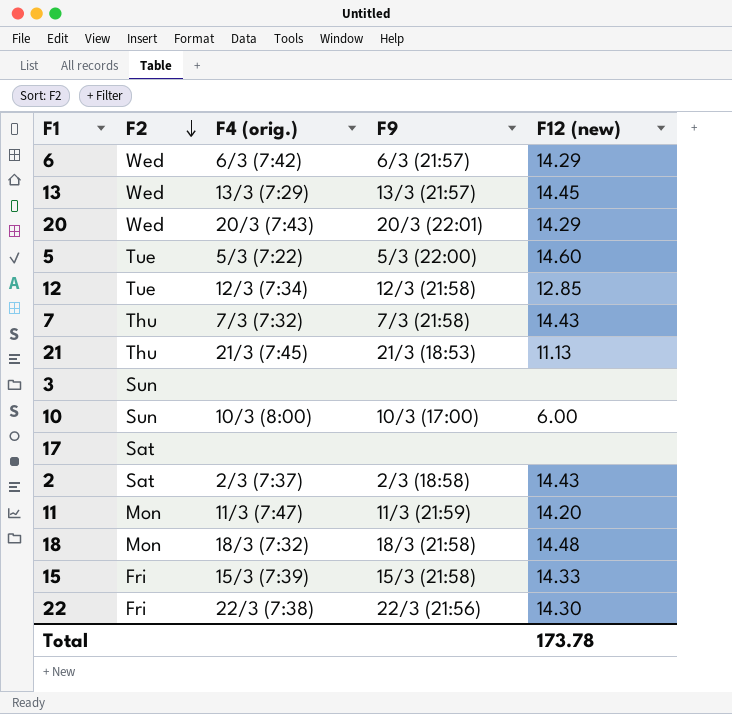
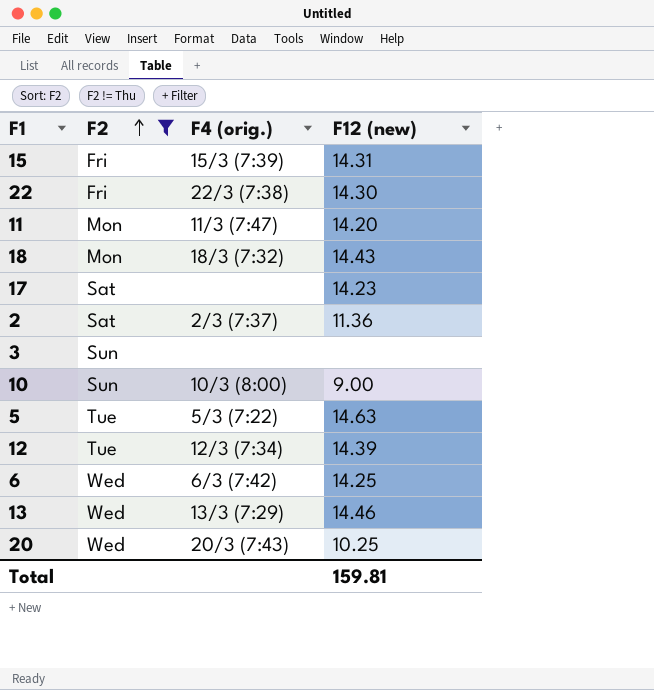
filter: none -> F2 != Thu
row order: F2 descending -> F2 ascending
column F9 | position: 4 -> none
15 | F12 (new): 14.33 -> 14.31
18 | F12 (new): 14.48 -> 14.43
17 | F12 (new): none -> 14.23
2 | F12 (new): 14.43 -> 11.36
10 | F12 (new): 6.00 -> 9.00
5 | F12 (new): 14.60 -> 14.63
12 | F12 (new): 12.85 -> 14.39
6 | F12 (new): 14.29 -> 14.25
13 | F12 (new): 14.45 -> 14.46
20 | F12 (new): 14.29 -> 10.25
Total | F12 (new): 173.78 -> 159.81

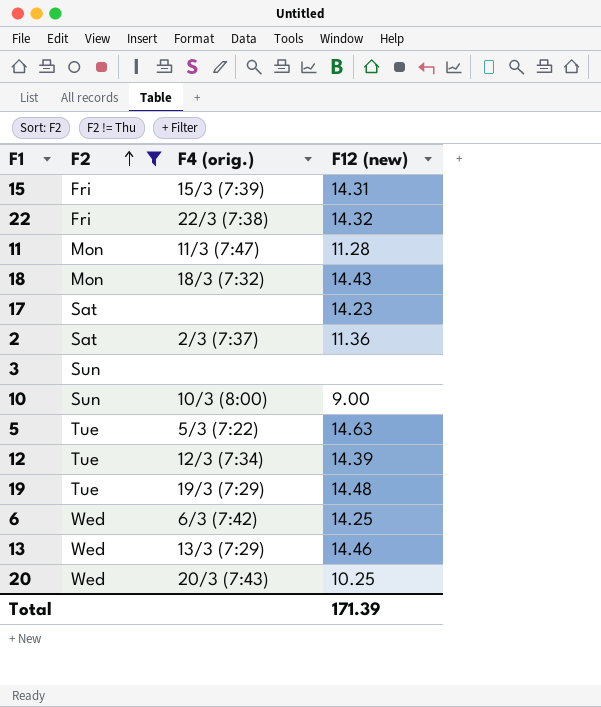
22 | F12 (new): 14.30 -> 14.32
11 | F12 (new): 14.20 -> 11.28
row 19: none -> Tue | 19/3 (7:29) | 14.48
Total | F12 (new): 159.81 -> 171.39

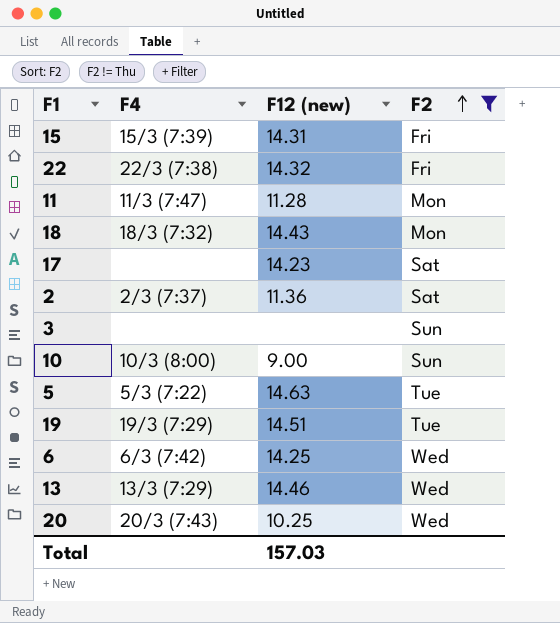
column name: F4 (orig.) -> F4
column F2 | position: 2 -> 4
row 12: Tue | 12/3 (7:34) | 14.39 -> none
19 | F12 (new): 14.48 -> 14.51
Total | F12 (new): 171.39 -> 157.03

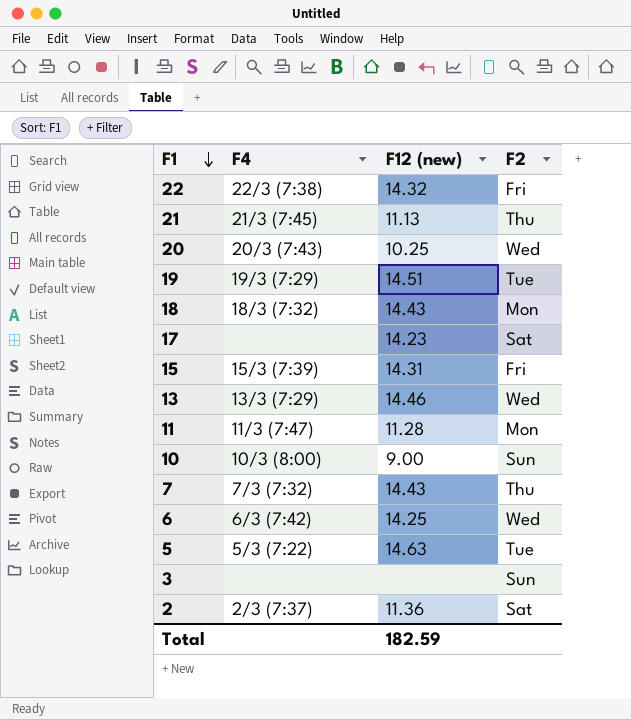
filter: F2 != Thu -> none
row order: F2 ascending -> F1 descending
Total | F12 (new): 157.03 -> 182.59

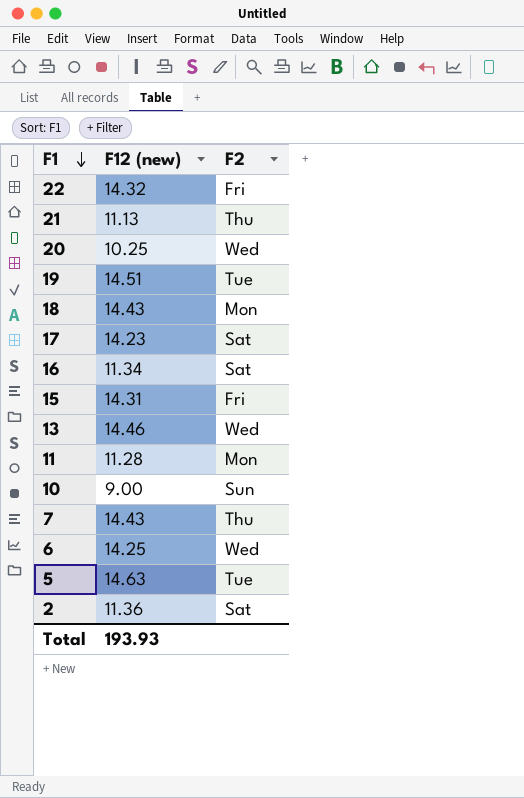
column F4 | position: 2 -> none
row 3: none | none | Sun -> none
row 16: none -> 11.34 | Sat
Total | F12 (new): 182.59 -> 193.93

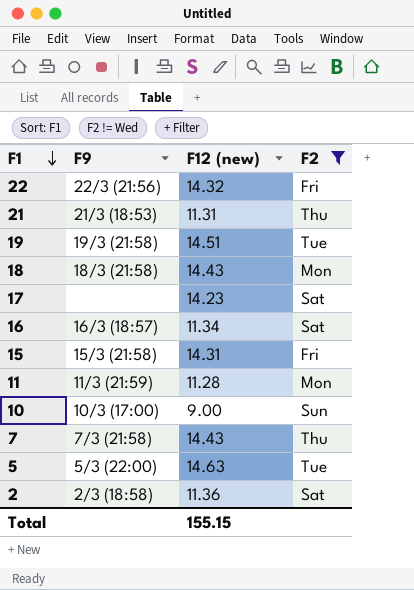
filter: none -> F2 != Wed
column F9 | position: none -> 2
21 | F12 (new): 11.13 -> 11.31
Total | F12 (new): 193.93 -> 155.15

